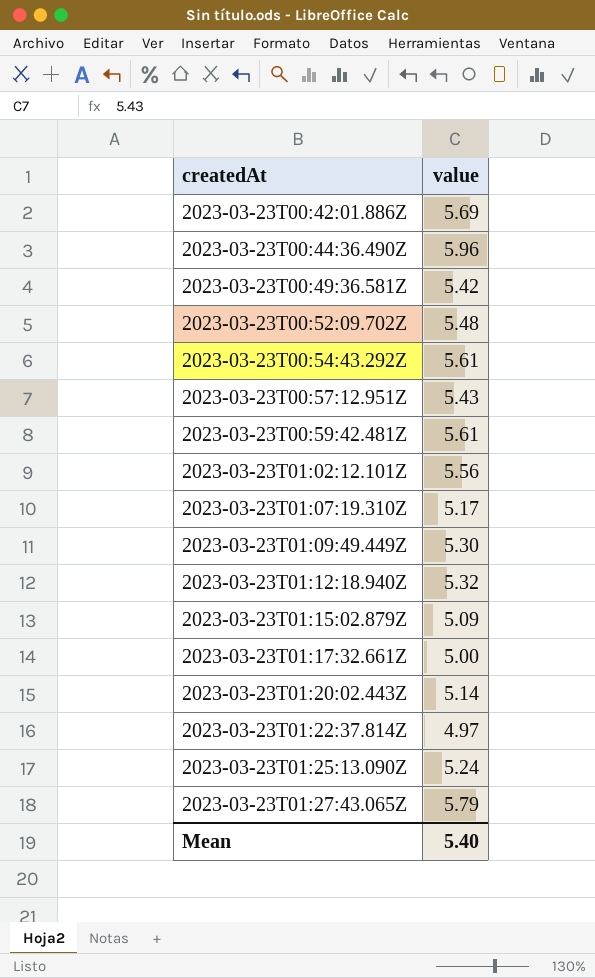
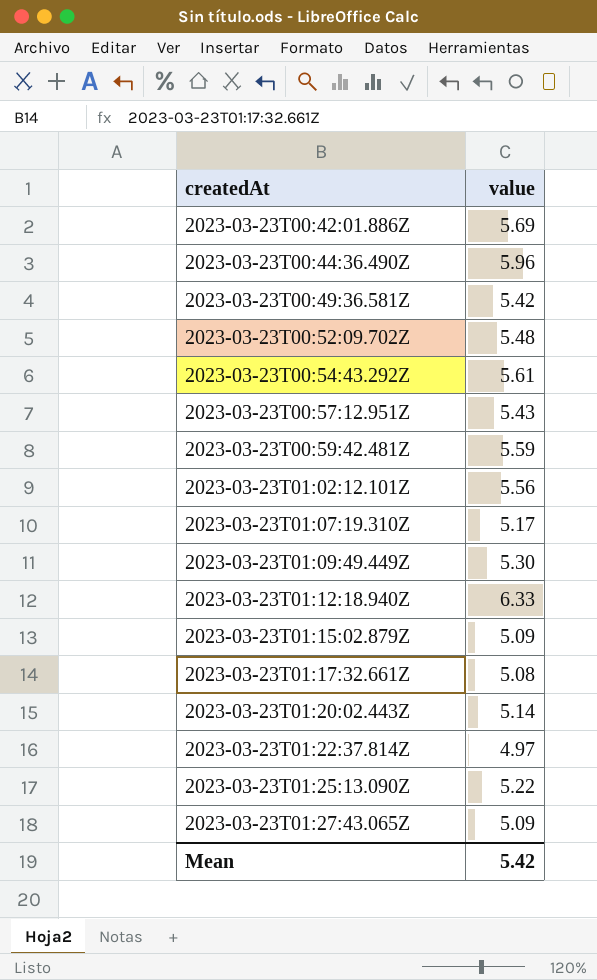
2023-03-23T00:59:42.481Z | value: 5.61 -> 5.59
2023-03-23T01:12:18.940Z | value: 5.32 -> 6.33
2023-03-23T01:17:32.661Z | value: 5.00 -> 5.08
2023-03-23T01:25:13.090Z | value: 5.24 -> 5.22
2023-03-23T01:27:43.065Z | value: 5.79 -> 5.09
Mean | value: 5.40 -> 5.42

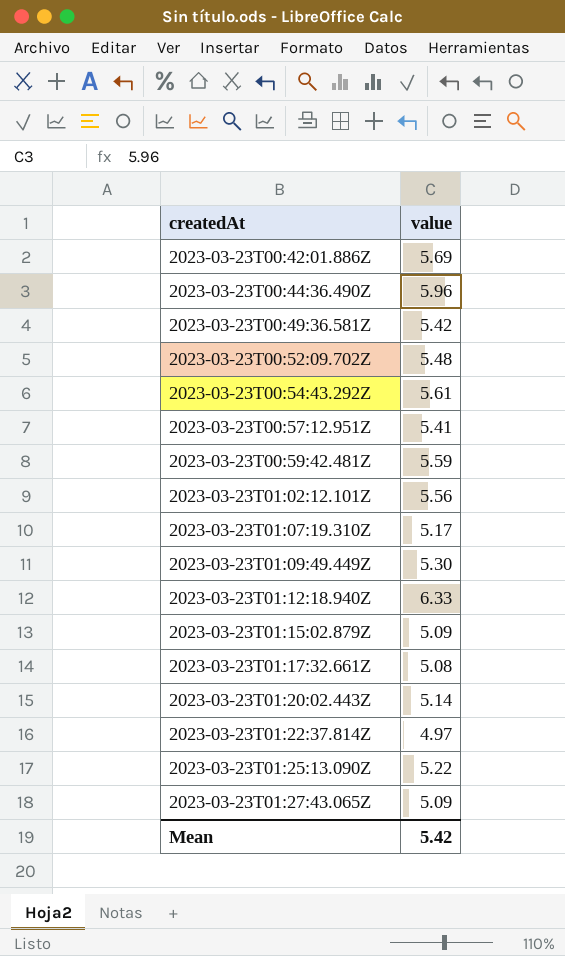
2023-03-23T00:57:12.951Z | value: 5.43 -> 5.41

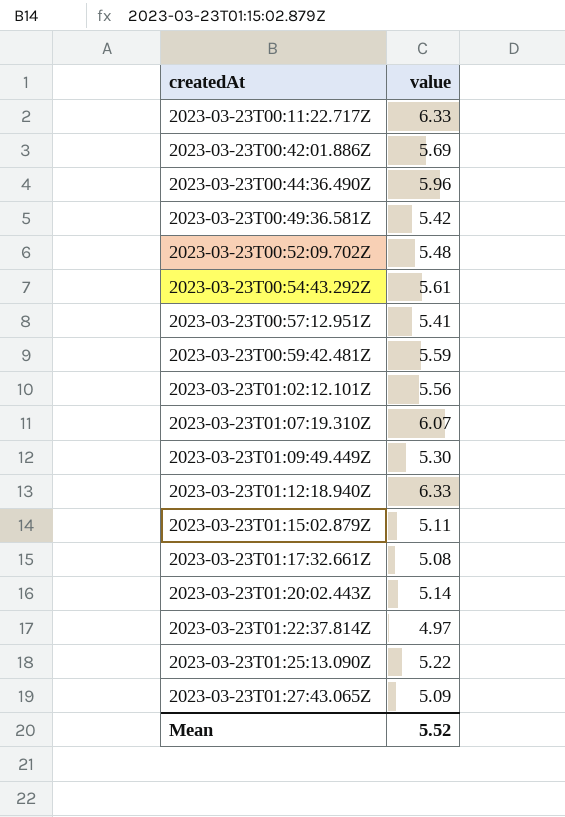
row 2023-03-23T00:11:22.717Z: none -> 6.33
2023-03-23T01:07:19.310Z | value: 5.17 -> 6.07
2023-03-23T01:15:02.879Z | value: 5.09 -> 5.11
Mean | value: 5.42 -> 5.52

